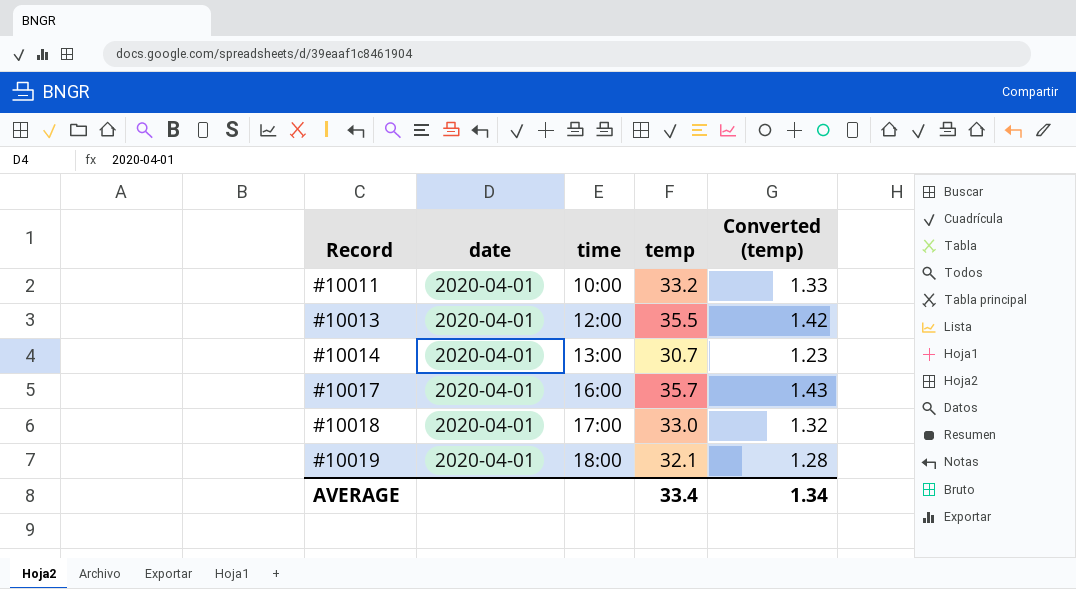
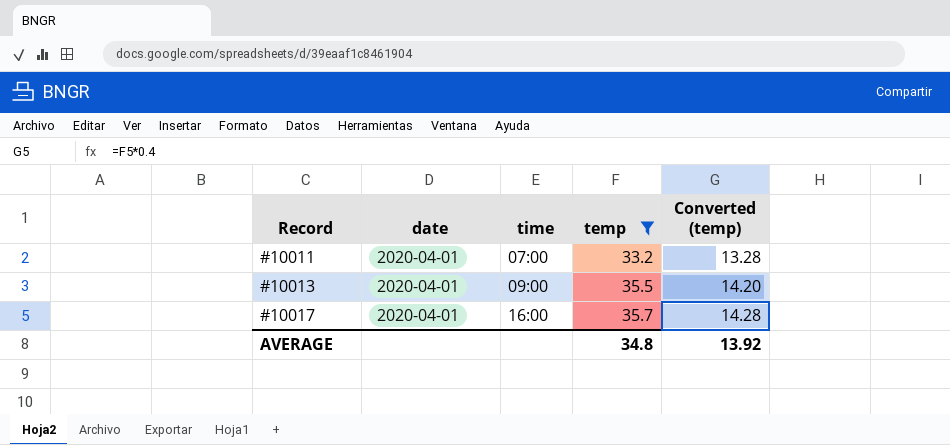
filter: none -> temp >= 33.2
column Converted (temp) | formula: [temp] * 0.04 -> [temp] * 0.4
#10011 | time: 10:00 -> 07:00
#10013 | time: 12:00 -> 09:00
AVERAGE | temp: 33.4 -> 34.8
AVERAGE | Converted (temp): 1.34 -> 13.92

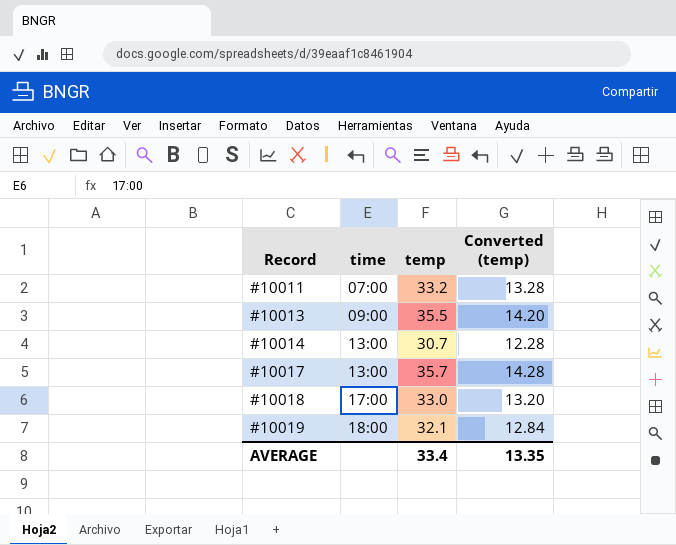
filter: temp >= 33.2 -> none
column date | position: 2 -> none
#10017 | time: 16:00 -> 13:00
AVERAGE | temp: 34.8 -> 33.4
AVERAGE | Converted (temp): 13.92 -> 13.35

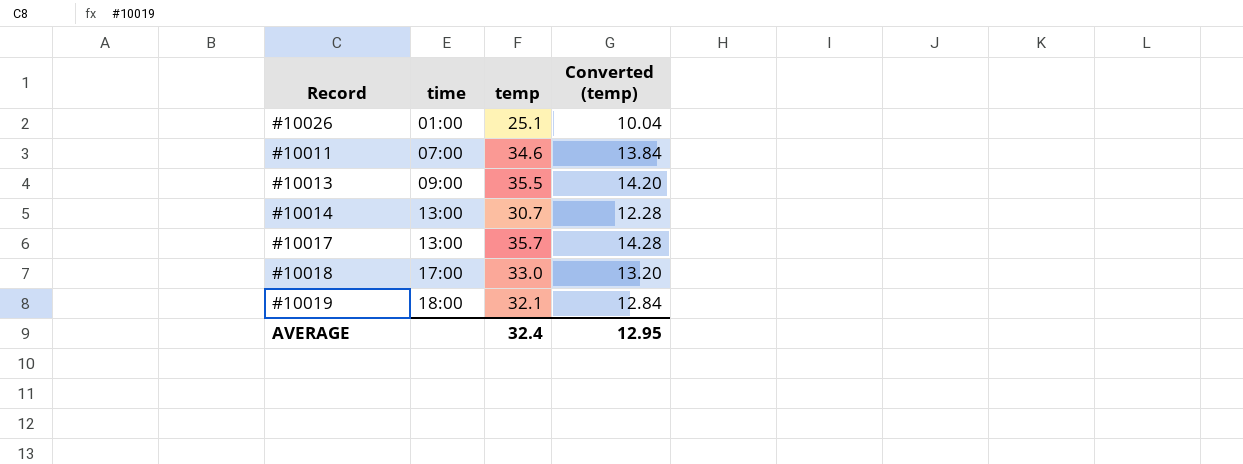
row #10026: none -> 01:00 | 25.1 | 10.04
#10011 | temp: 33.2 -> 34.6
#10011 | Converted (temp): 13.28 -> 13.84
AVERAGE | temp: 33.4 -> 32.4
AVERAGE | Converted (temp): 13.35 -> 12.95

